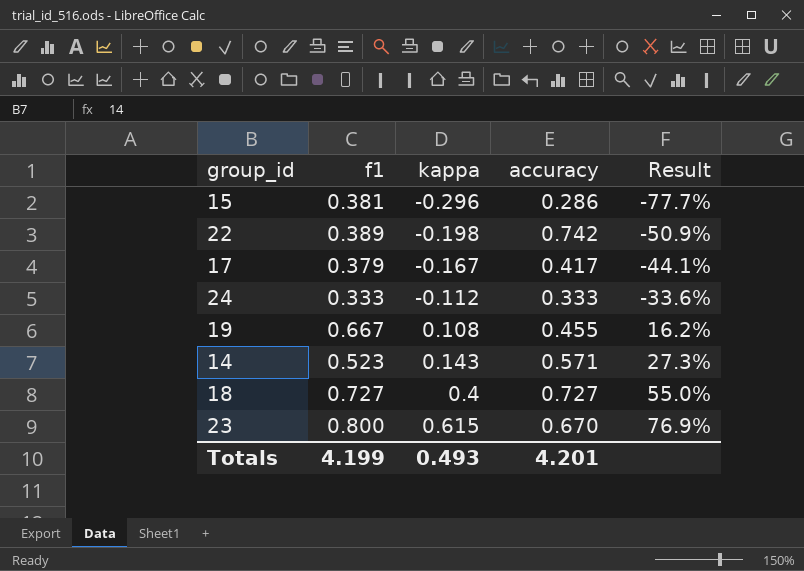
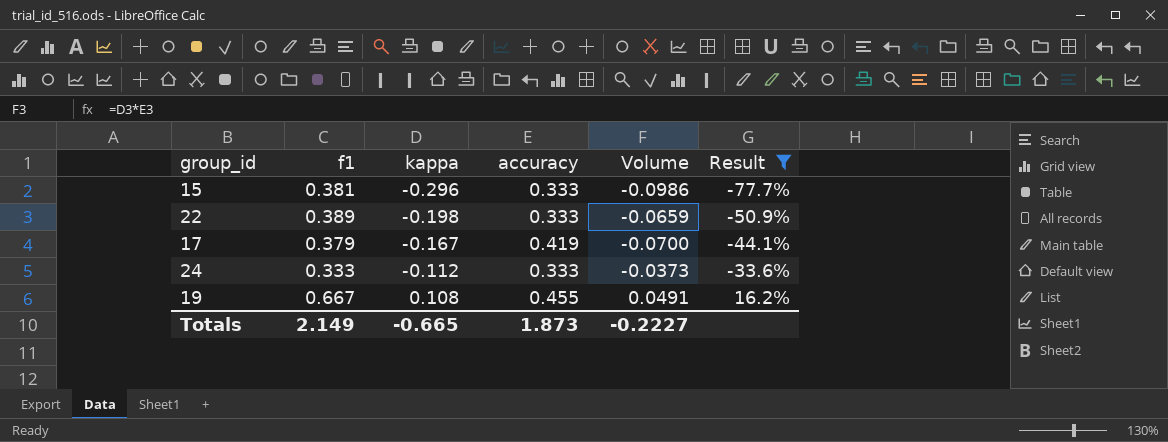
filter: none -> Result <= 16.2%
column Volume | formula: none -> [kappa] * [accuracy]
15 | accuracy: 0.286 -> 0.333
22 | accuracy: 0.742 -> 0.333
17 | accuracy: 0.417 -> 0.419
Totals | f1: 4.199 -> 2.149
Totals | kappa: 0.493 -> -0.665
Totals | accuracy: 4.201 -> 1.873

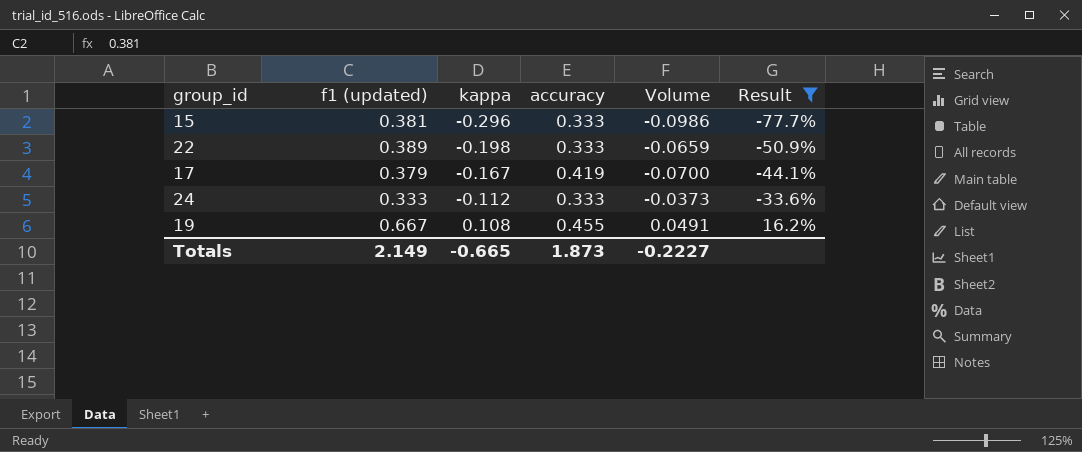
column name: f1 -> f1 (updated)

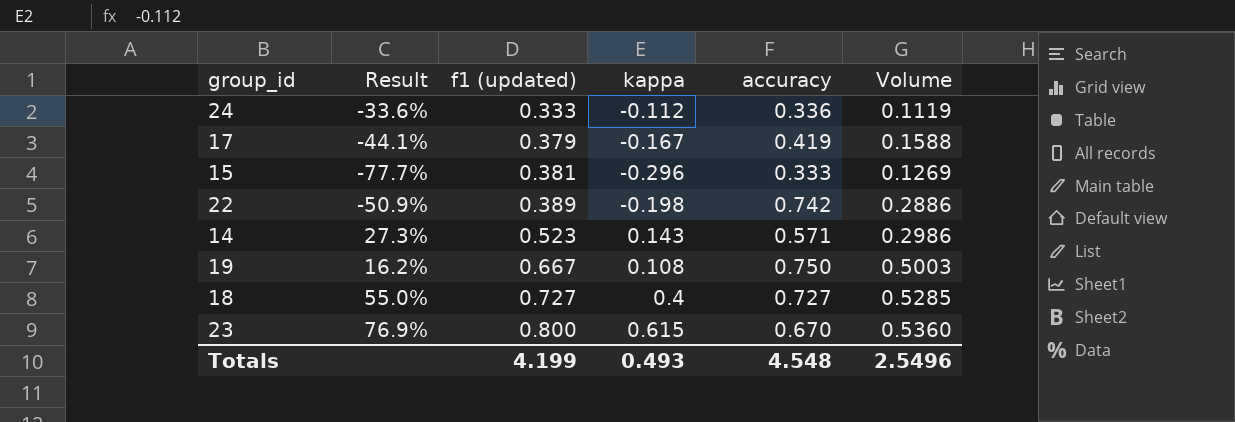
filter: Result <= 16.2% -> none
row order: kappa ascending -> f1 (updated) ascending
column Result | position: 6 -> 2
column Volume | formula: [kappa] * [accuracy] -> [f1 (updated)] * [accuracy]
24 | accuracy: 0.333 -> 0.336
22 | accuracy: 0.333 -> 0.742
19 | accuracy: 0.455 -> 0.750
Totals | f1 (updated): 2.149 -> 4.199
Totals | kappa: -0.665 -> 0.493
Totals | accuracy: 1.873 -> 4.548
Totals | Volume: -0.2227 -> 2.5496

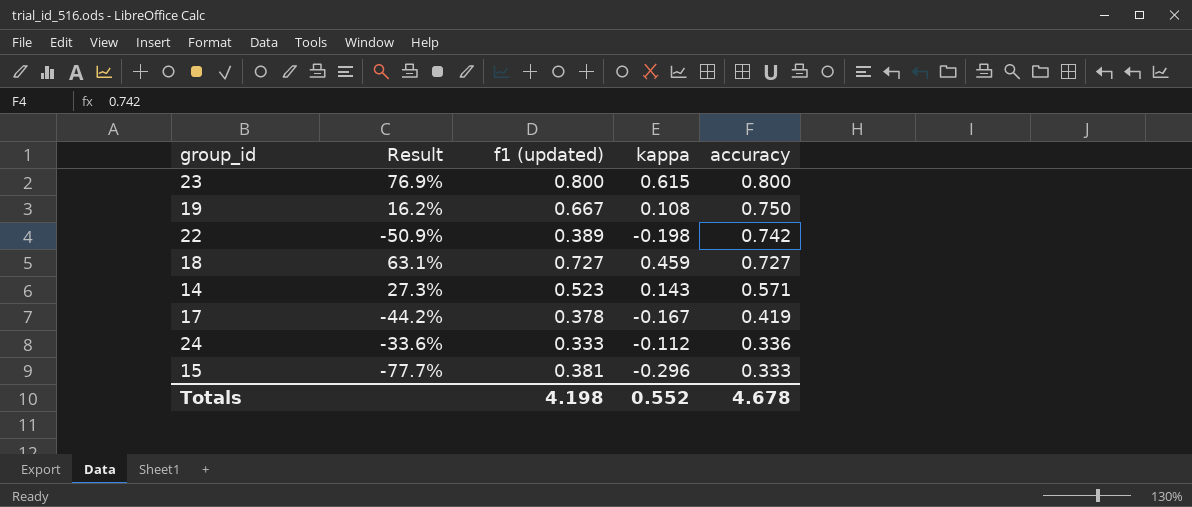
row order: f1 (updated) ascending -> accuracy descending
column Volume | formula: [f1 (updated)] * [accuracy] -> none
23 | accuracy: 0.670 -> 0.800
18 | Result: 55.0% -> 63.1%
18 | kappa: 0.4 -> 0.459
17 | Result: -44.1% -> -44.2%
17 | f1 (updated): 0.379 -> 0.378
Totals | f1 (updated): 4.199 -> 4.198
Totals | kappa: 0.493 -> 0.552
Totals | accuracy: 4.548 -> 4.678

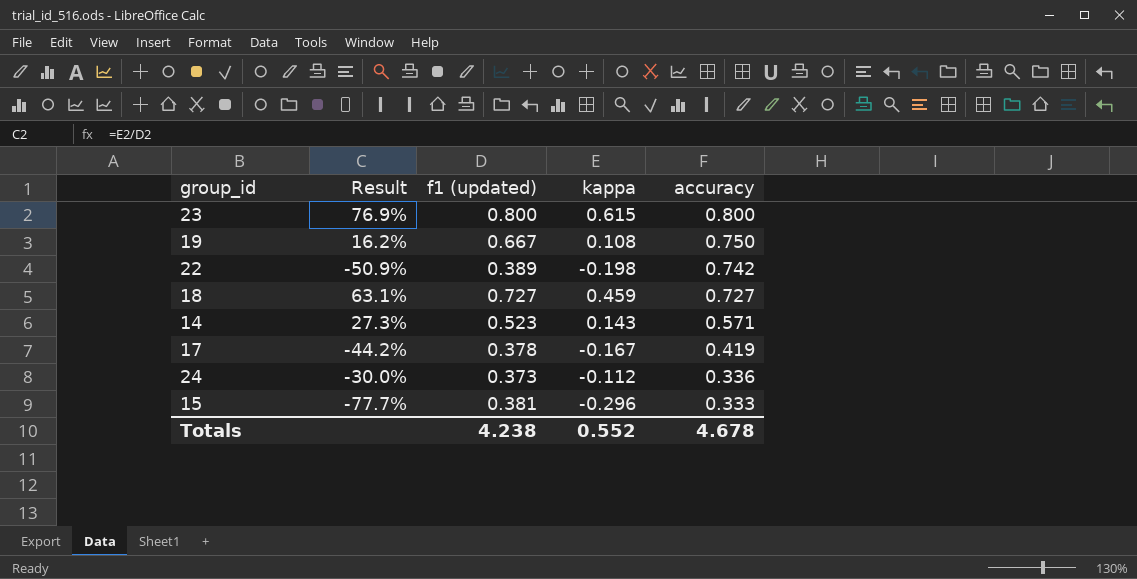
24 | Result: -33.6% -> -30.0%
24 | f1 (updated): 0.333 -> 0.373
Totals | f1 (updated): 4.198 -> 4.238

